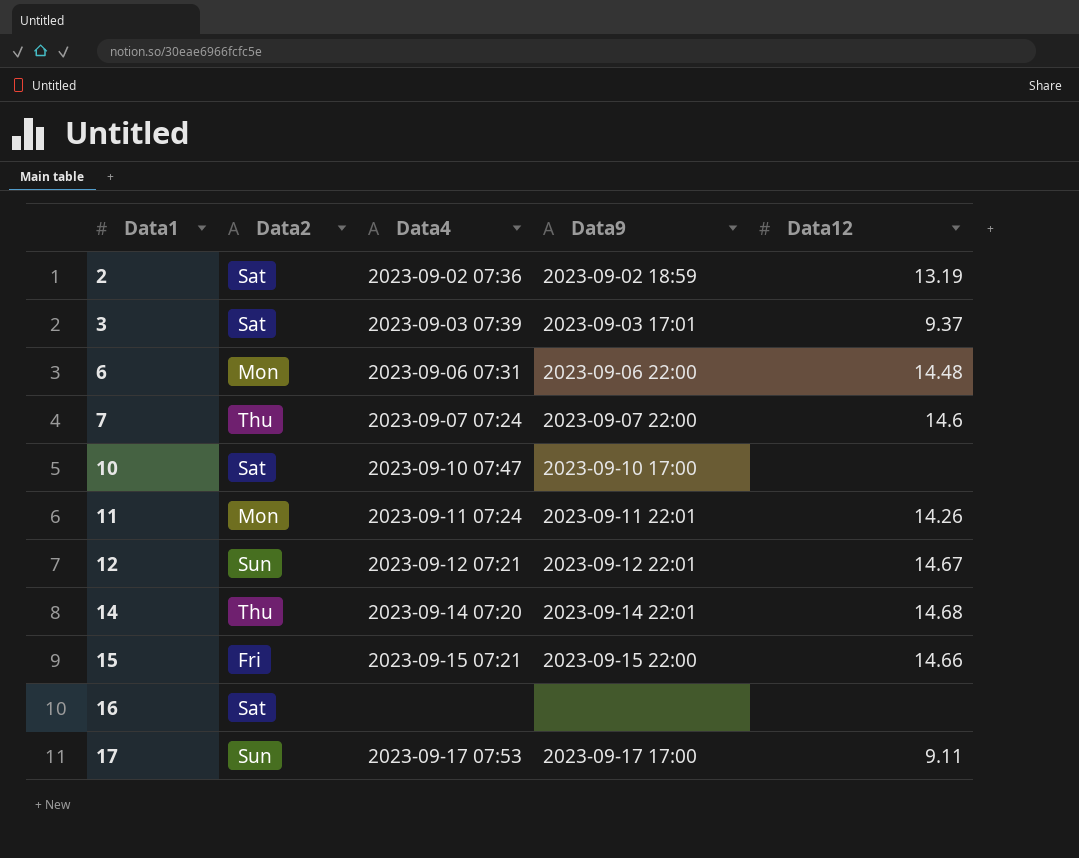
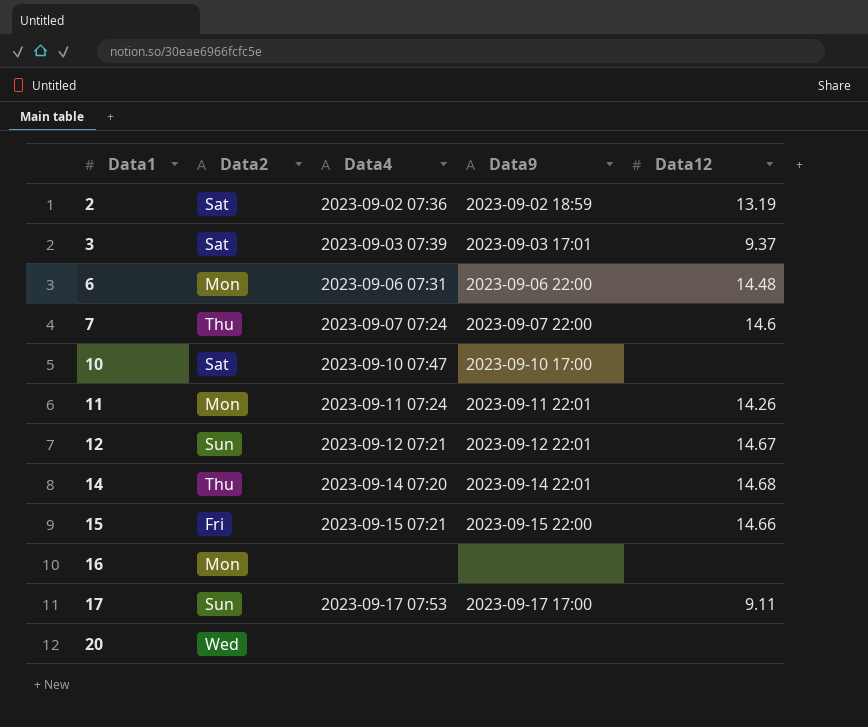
16 | Data2: Sat -> Mon
row 20: none -> Wed | none | none | none

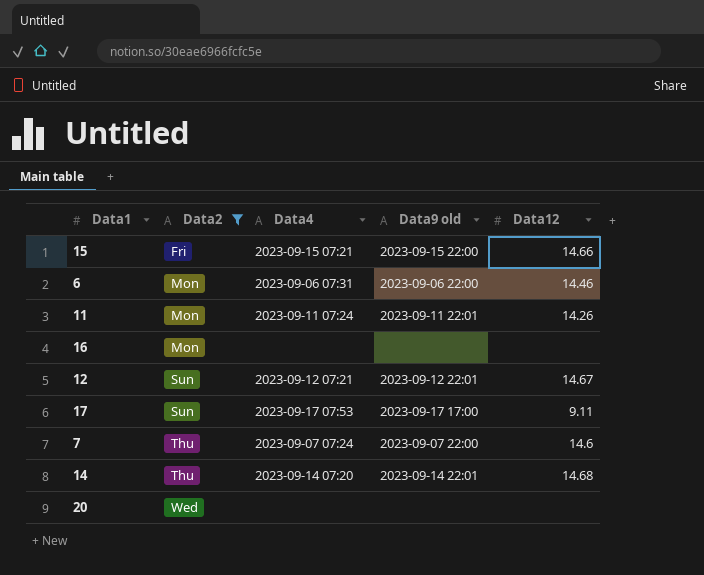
filter: none -> Data2 != Sat
row order: Data1 ascending -> Data2 ascending
column name: Data9 -> Data9 old
6 | Data12: 14.48 -> 14.46

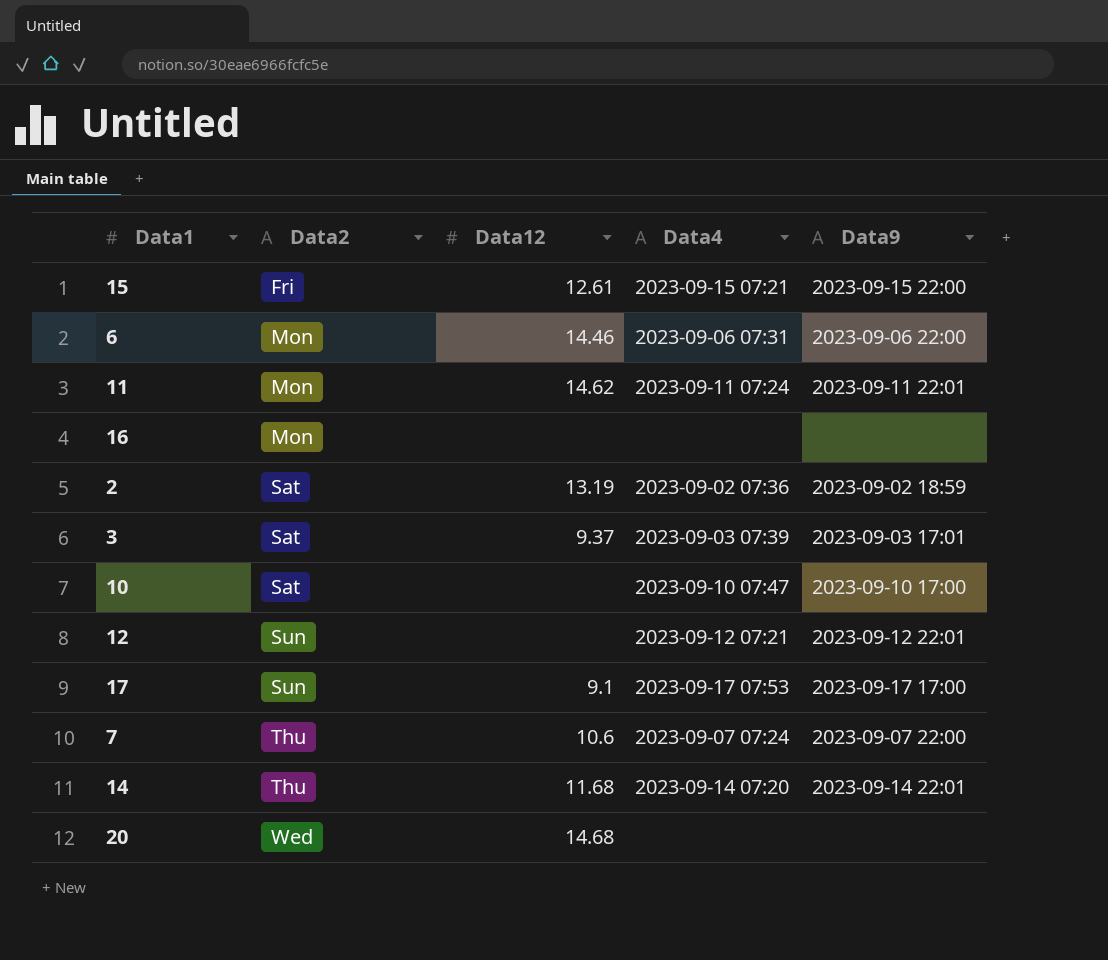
filter: Data2 != Sat -> none
column Data12 | position: 5 -> 3
column name: Data9 old -> Data9
15 | Data12: 14.66 -> 12.61
11 | Data12: 14.26 -> 14.62
12 | Data12: 14.67 -> none
17 | Data12: 9.11 -> 9.1
7 | Data12: 14.6 -> 10.6
14 | Data12: 14.68 -> 11.68
20 | Data12: none -> 14.68

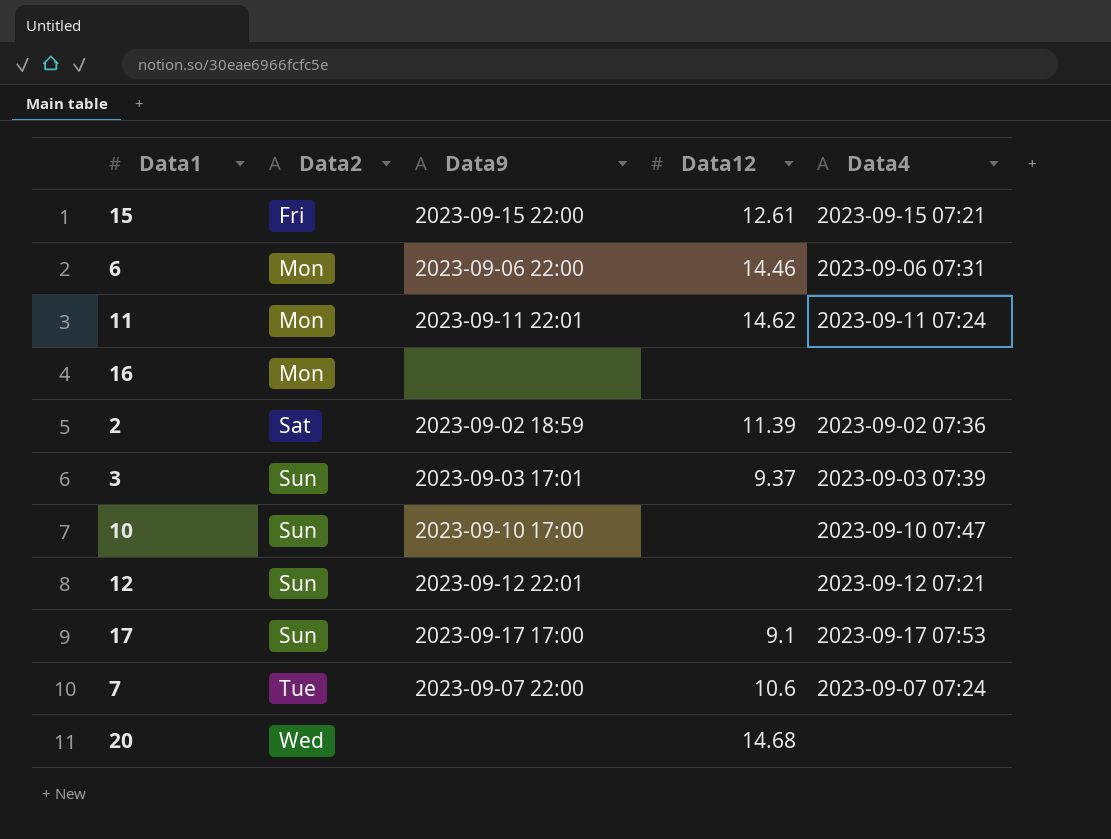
column Data9 | position: 5 -> 3
row 14: Thu | 11.68 | 2023-09-14 07:20 | 2023-09-14 22:01 -> none
2 | Data12: 13.19 -> 11.39
3 | Data2: Sat -> Sun
10 | Data2: Sat -> Sun
7 | Data2: Thu -> Tue

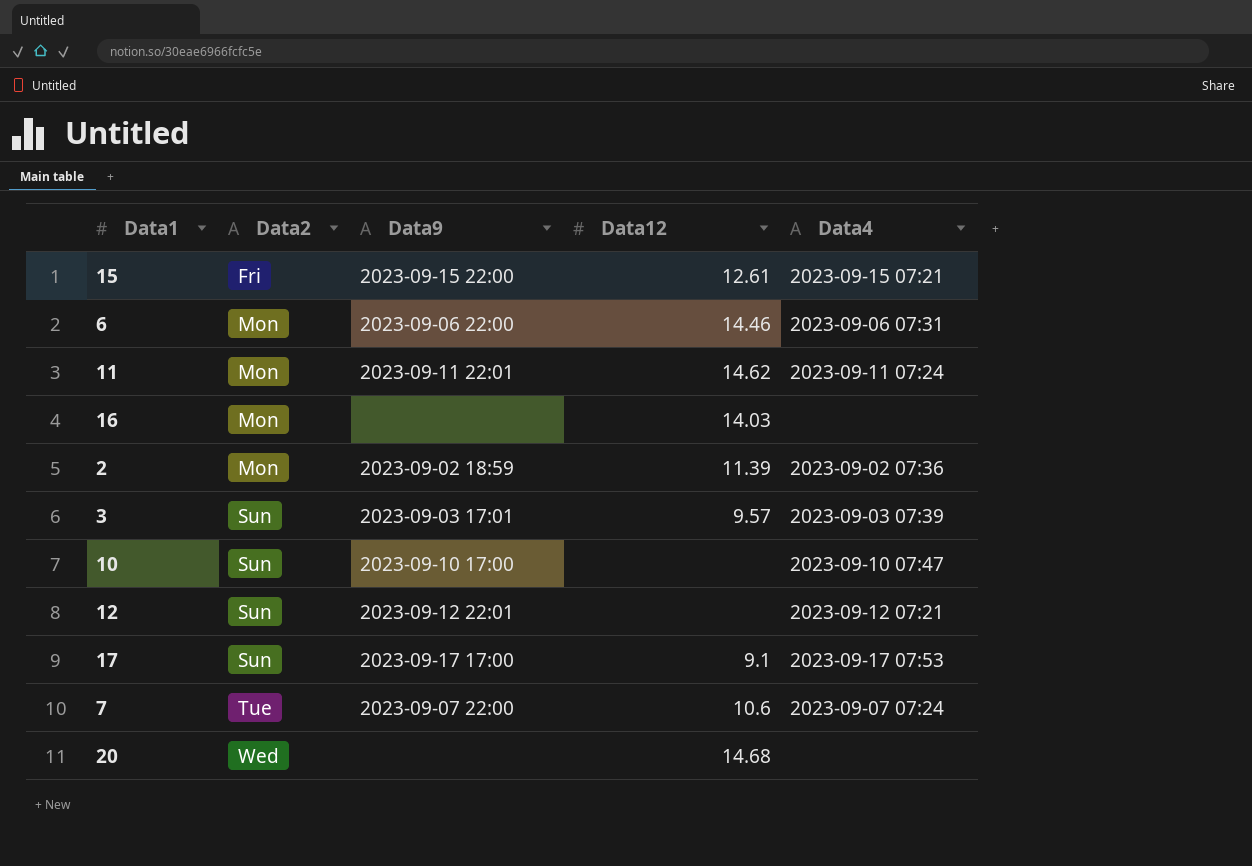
16 | Data12: none -> 14.03
2 | Data2: Sat -> Mon
3 | Data12: 9.37 -> 9.57

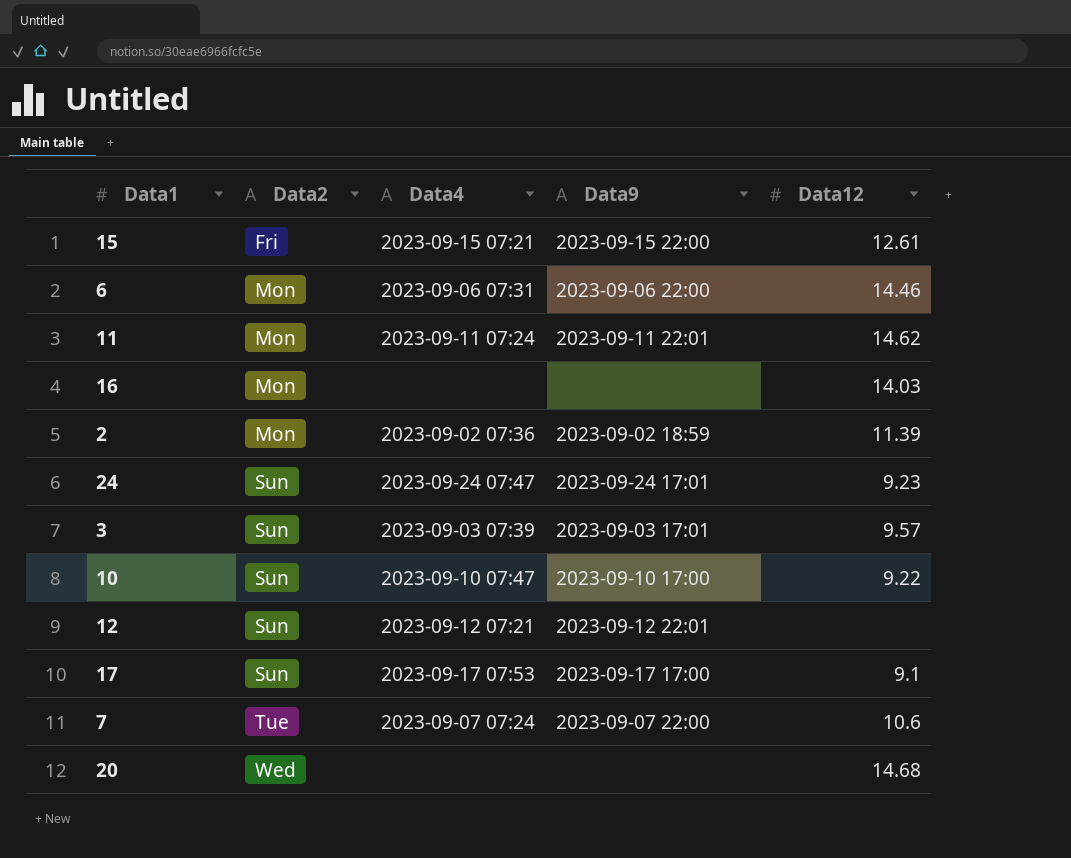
column Data4 | position: 5 -> 3
row 24: none -> Sun | 2023-09-24 07:47 | 2023-09-24 17:01 | 9.23
10 | Data12: none -> 9.22

